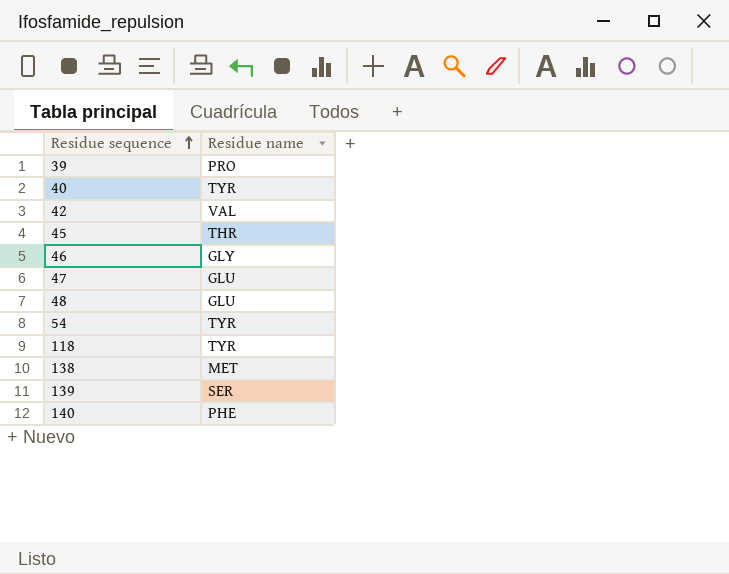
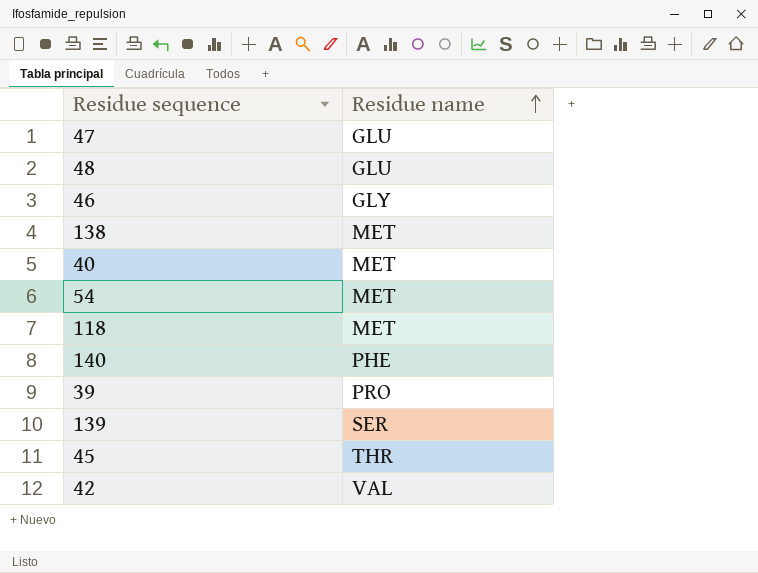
row order: Residue sequence ascending -> Residue name ascending
40 | Residue name: TYR -> MET
54 | Residue name: TYR -> MET
118 | Residue name: TYR -> MET

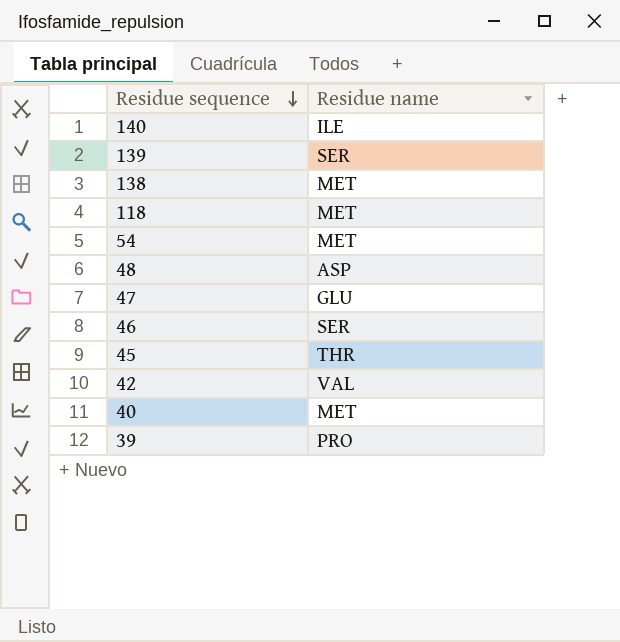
row order: Residue name ascending -> Residue sequence descending
140 | Residue name: PHE -> ILE
48 | Residue name: GLU -> ASP
46 | Residue name: GLY -> SER

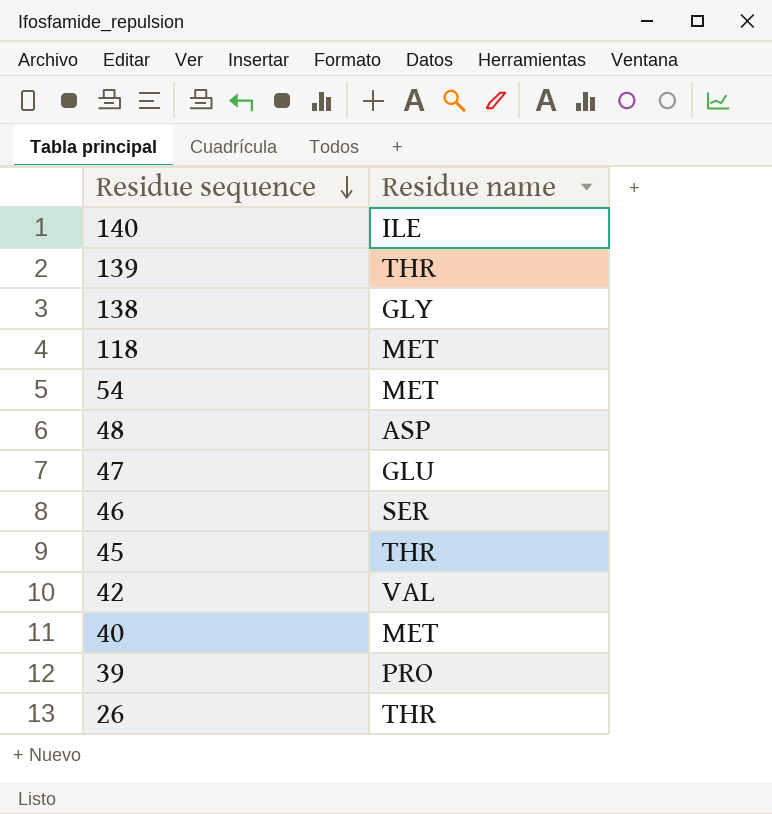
139 | Residue name: SER -> THR
138 | Residue name: MET -> GLY
row 26: none -> THR

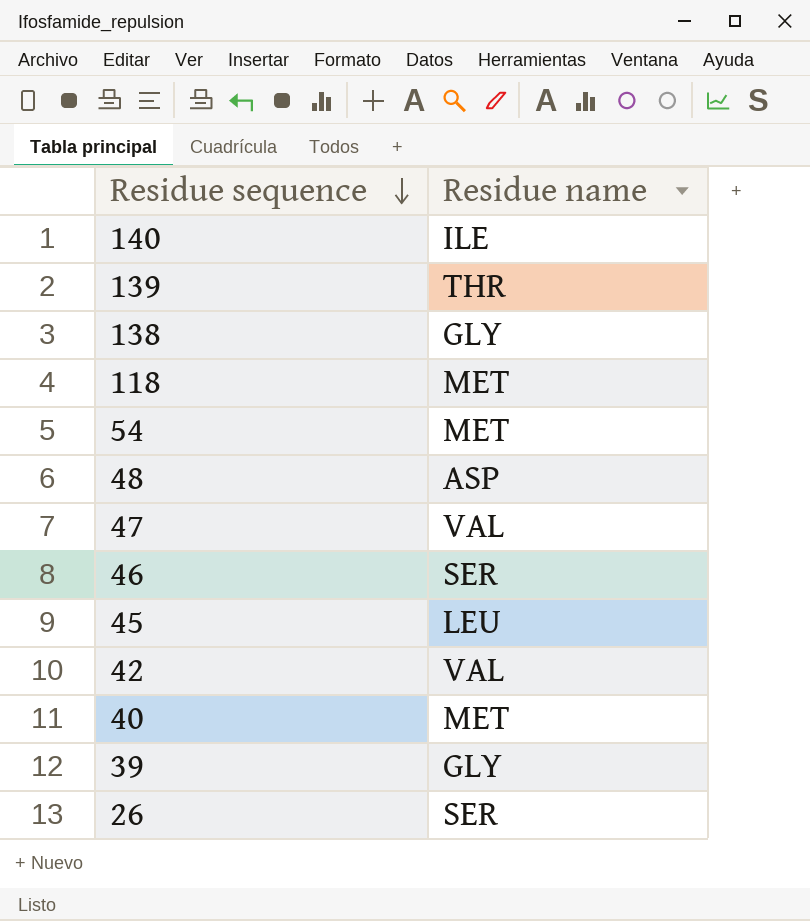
47 | Residue name: GLU -> VAL
45 | Residue name: THR -> LEU
39 | Residue name: PRO -> GLY
26 | Residue name: THR -> SER

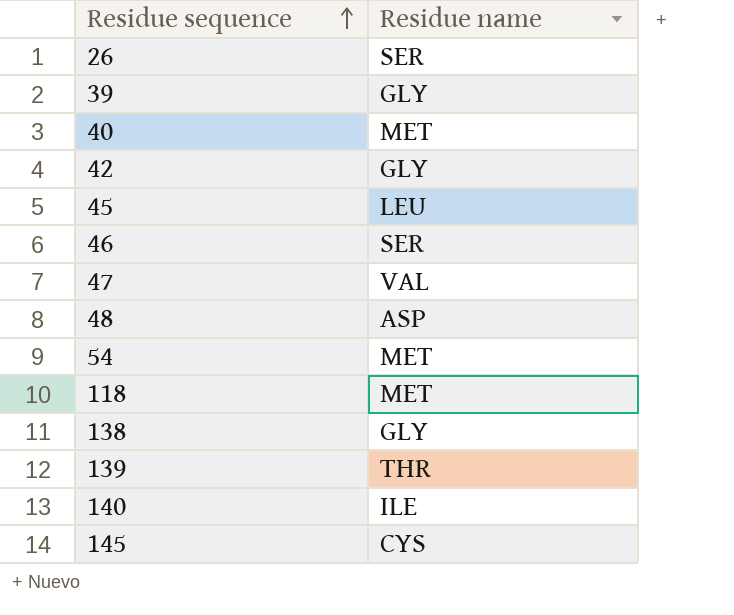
row order: Residue sequence descending -> Residue sequence ascending
42 | Residue name: VAL -> GLY
row 145: none -> CYS

